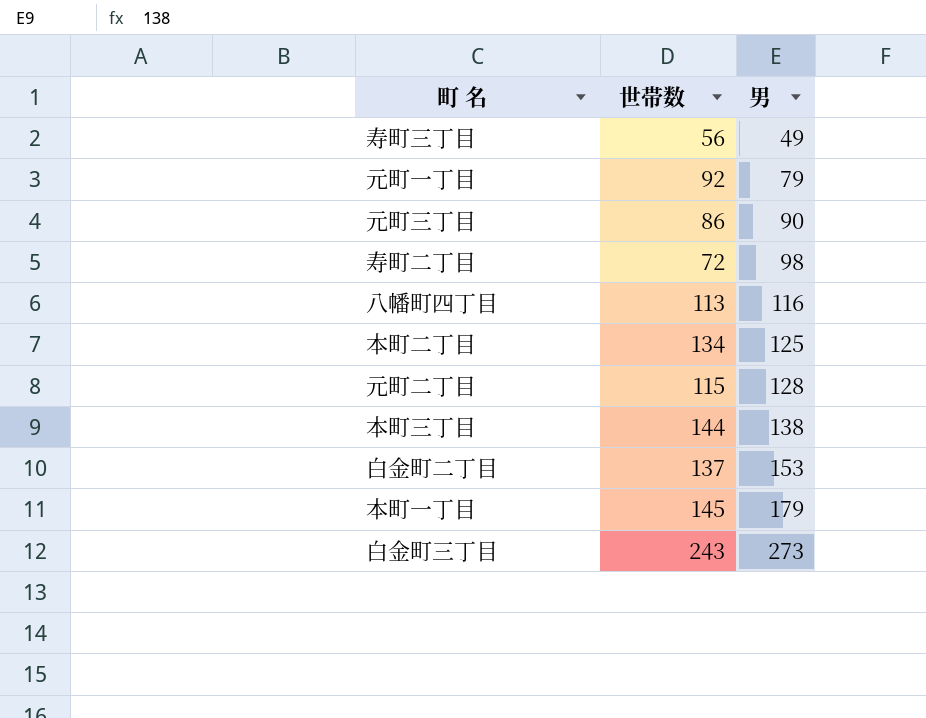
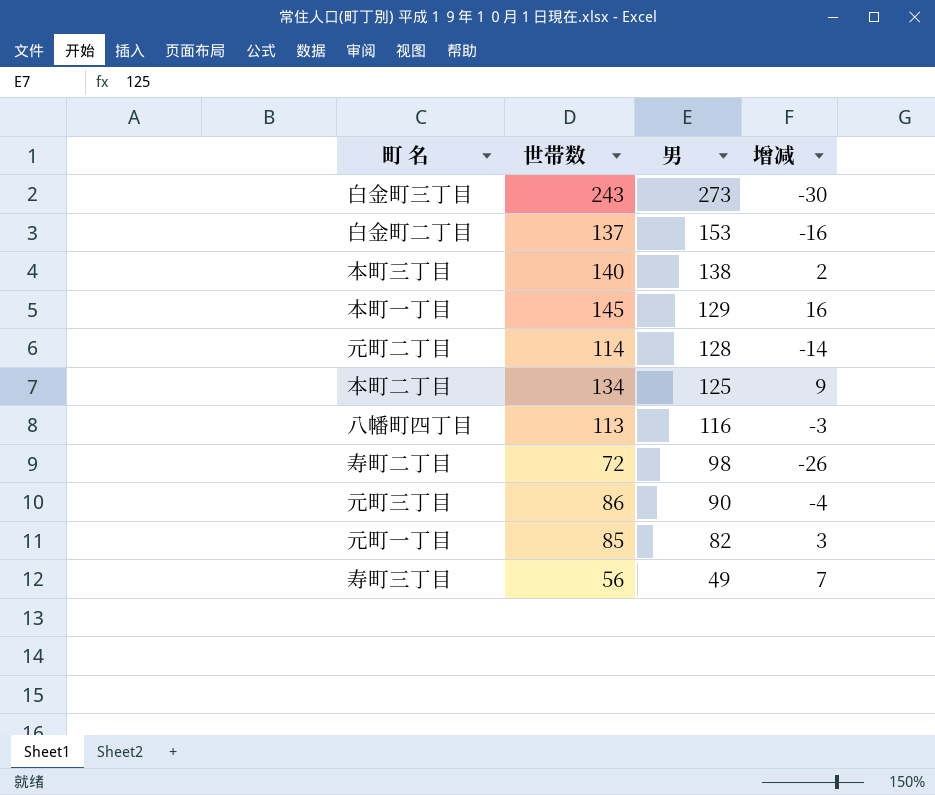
row order: 男 ascending -> 男 descending
column 增减 | formula: none -> [世帯数] - [男]
本町三丁目 | 世帯数: 144 -> 140
本町一丁目 | 男: 179 -> 129
元町二丁目 | 世帯数: 115 -> 114
元町一丁目 | 世帯数: 92 -> 85
元町一丁目 | 男: 79 -> 82

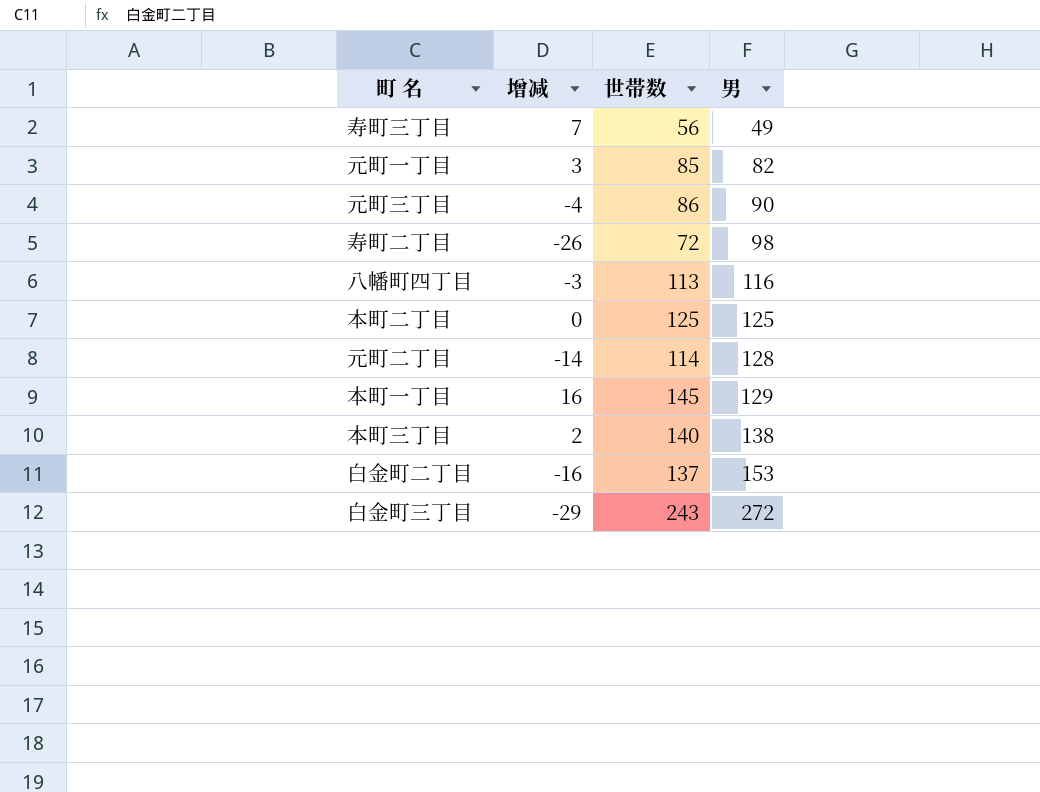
row order: 男 descending -> 男 ascending
column 增减 | position: 4 -> 2
本町二丁目 | 增减: 9 -> 0
本町二丁目 | 世帯数: 134 -> 125
白金町三丁目 | 增减: -30 -> -29
白金町三丁目 | 男: 273 -> 272

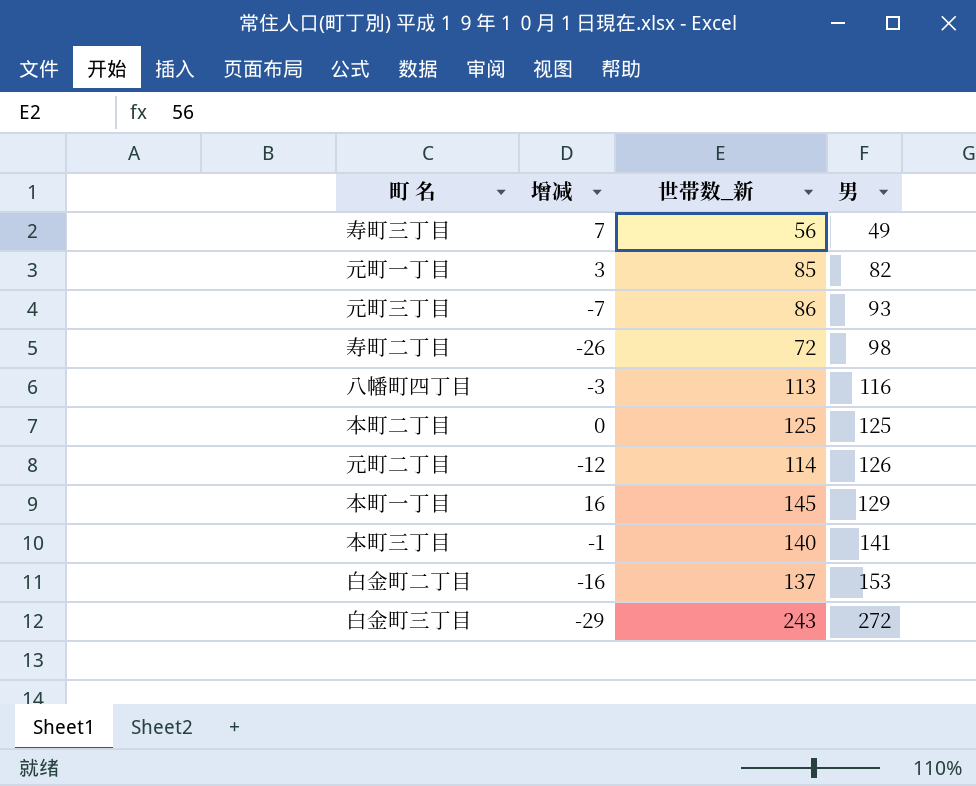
column name: 世帯数 -> 世帯数_新
元町三丁目 | 增减: -4 -> -7
元町三丁目 | 男: 90 -> 93
元町二丁目 | 增减: -14 -> -12
元町二丁目 | 男: 128 -> 126
本町三丁目 | 增减: 2 -> -1
本町三丁目 | 男: 138 -> 141

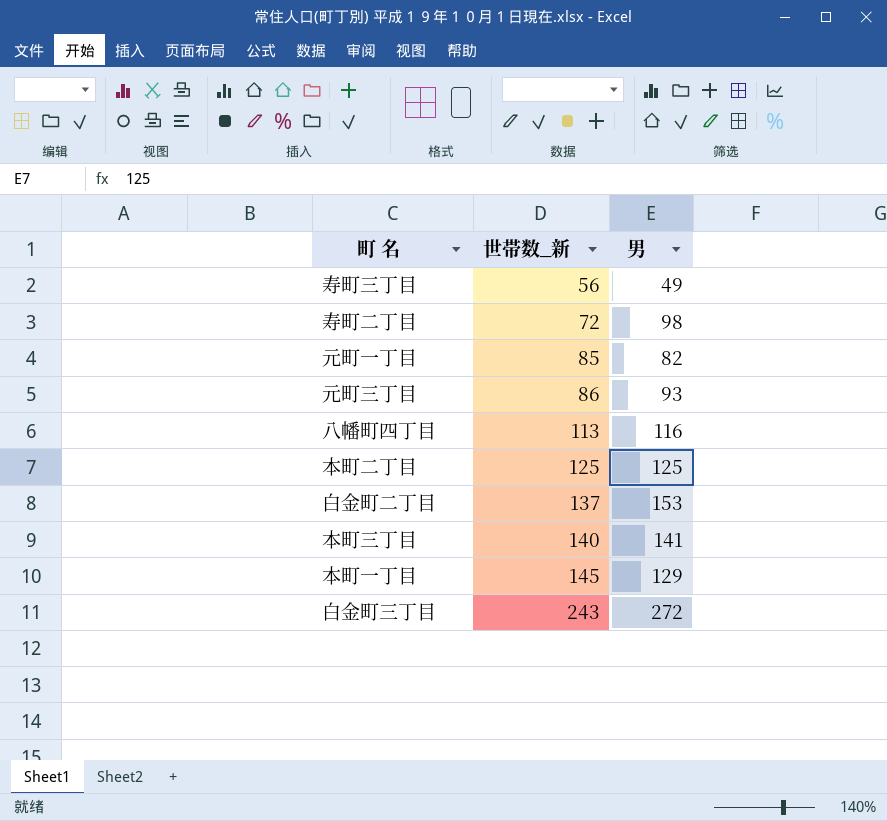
row order: 男 ascending -> 世帯数_新 ascending
column 增减 | formula: [世帯数_新] - [男] -> none
row 元町二丁目: -12 | 114 | 126 -> none

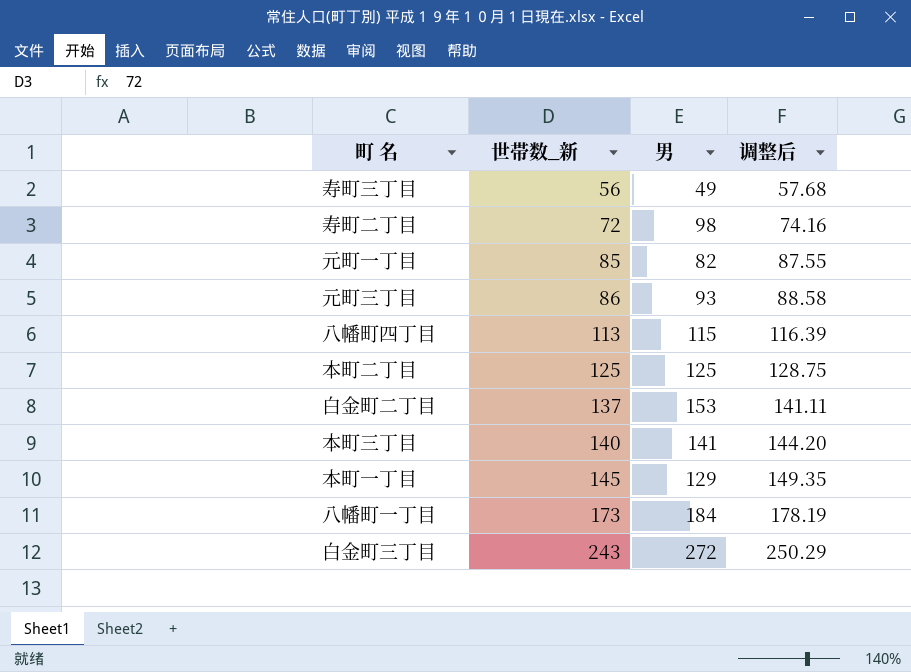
column 调整后 | formula: none -> [世帯数_新] * 1.03
八幡町四丁目 | 男: 116 -> 115
row 八幡町一丁目: none -> 173 | 184 | 178.19

